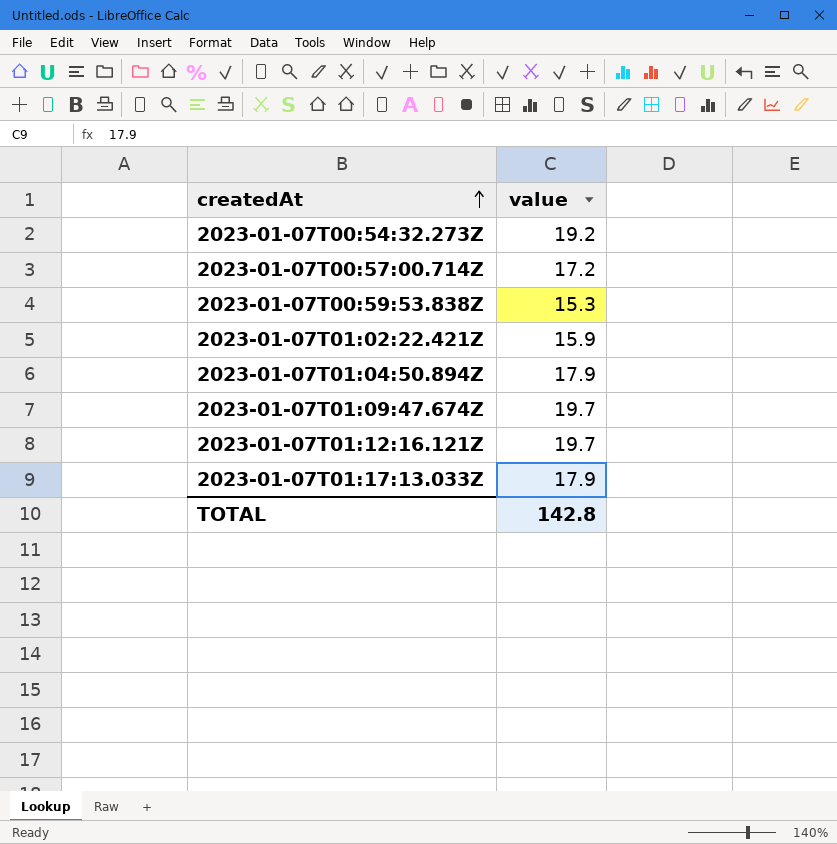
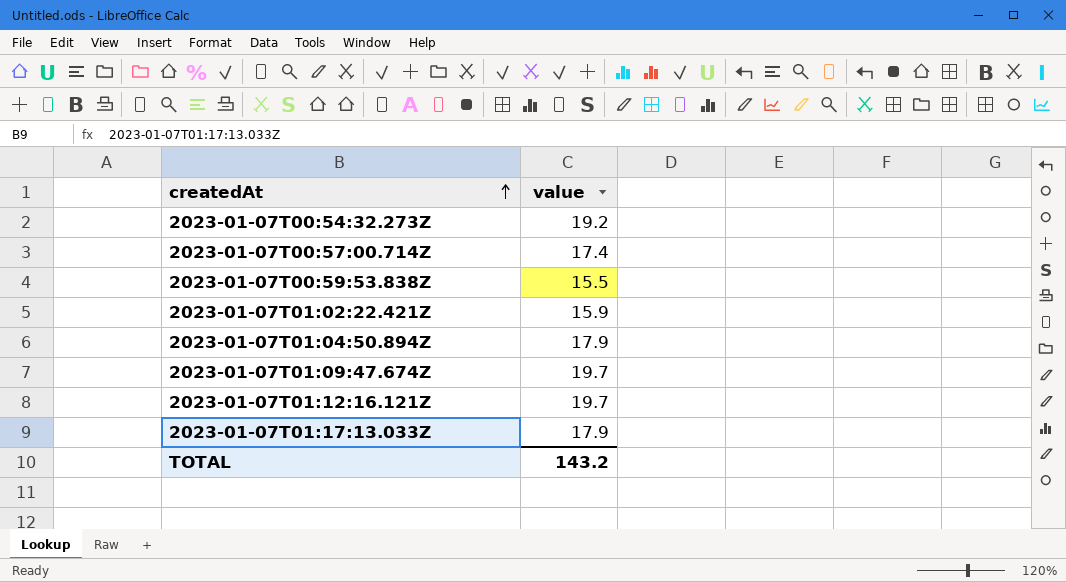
2023-01-07T00:57:00.714Z | value: 17.2 -> 17.4
2023-01-07T00:59:53.838Z | value: 15.3 -> 15.5
TOTAL | value: 142.8 -> 143.2

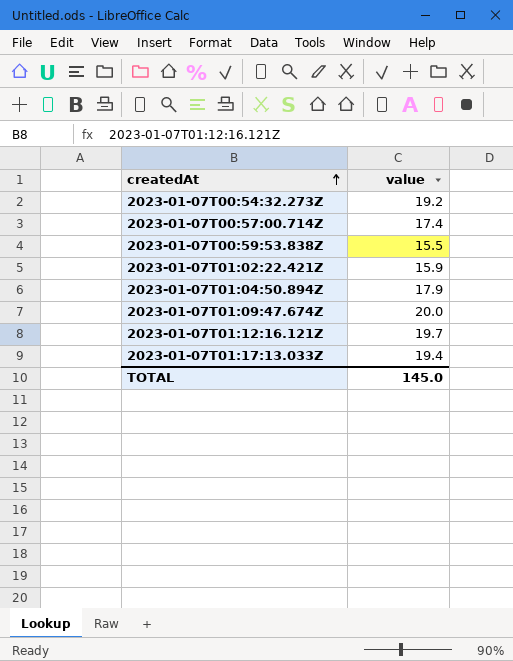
2023-01-07T01:09:47.674Z | value: 19.7 -> 20.0
2023-01-07T01:17:13.033Z | value: 17.9 -> 19.4
TOTAL | value: 143.2 -> 145.0

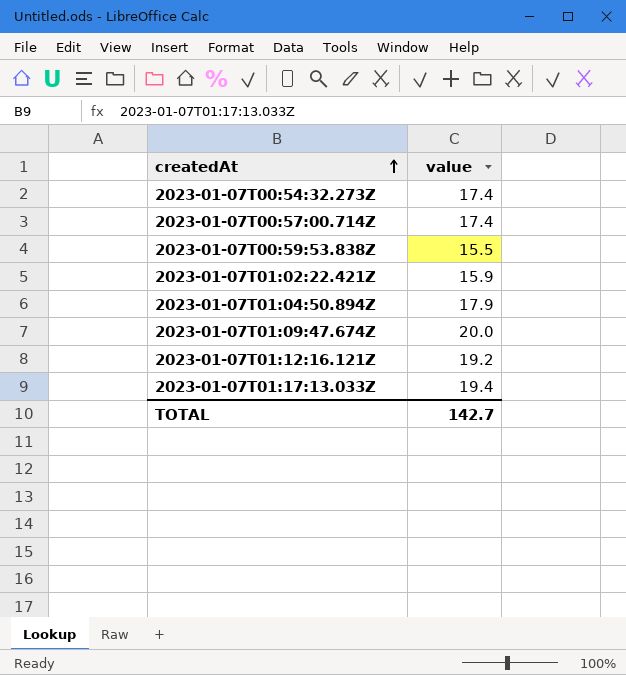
2023-01-07T00:54:32.273Z | value: 19.2 -> 17.4
2023-01-07T01:12:16.121Z | value: 19.7 -> 19.2
TOTAL | value: 145.0 -> 142.7

